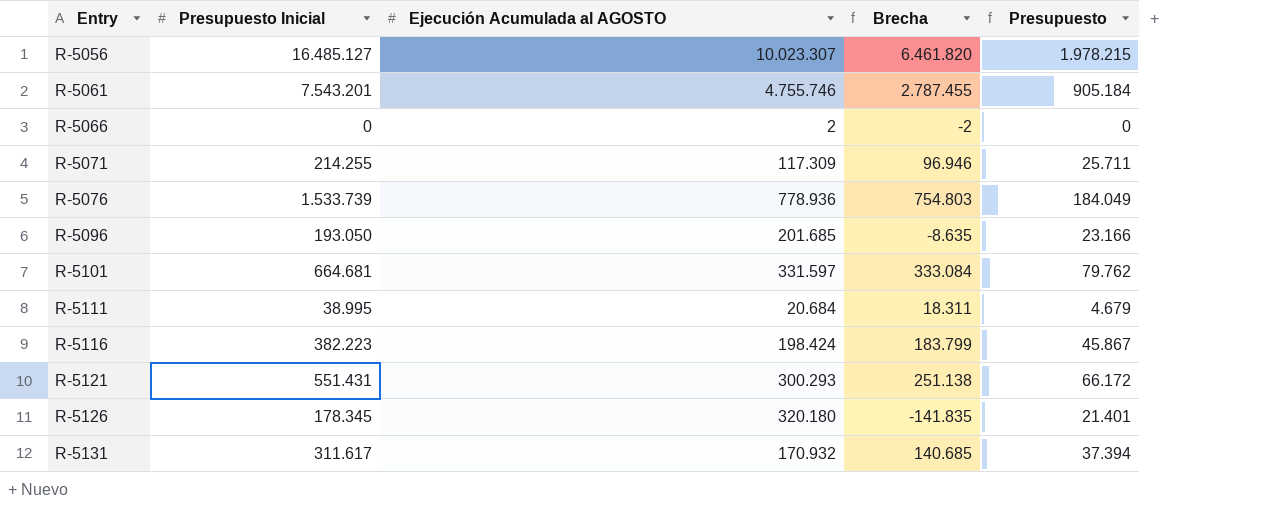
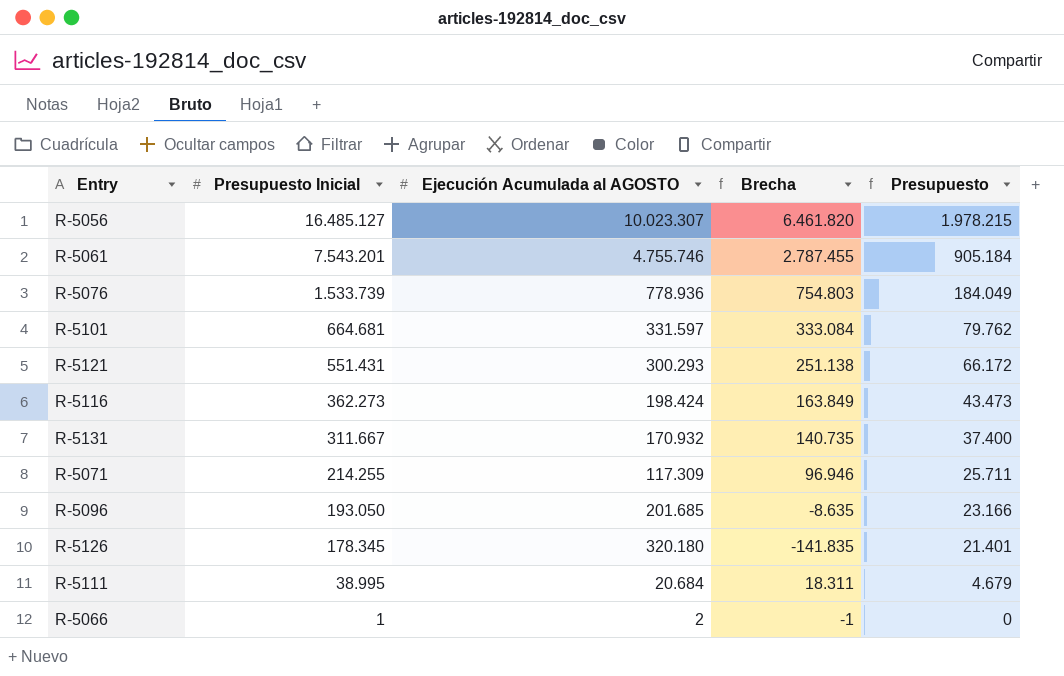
row order: Entry ascending -> Presupuesto Inicial descending
R-5116 | Presupuesto Inicial: 382.223 -> 362.273
R-5116 | Brecha: 183.799 -> 163.849
R-5116 | Presupuesto: 45.867 -> 43.473
R-5131 | Presupuesto Inicial: 311.617 -> 311.667
R-5131 | Brecha: 140.685 -> 140.735
R-5131 | Presupuesto: 37.394 -> 37.400
R-5066 | Presupuesto Inicial: 0 -> 1
R-5066 | Brecha: -2 -> -1

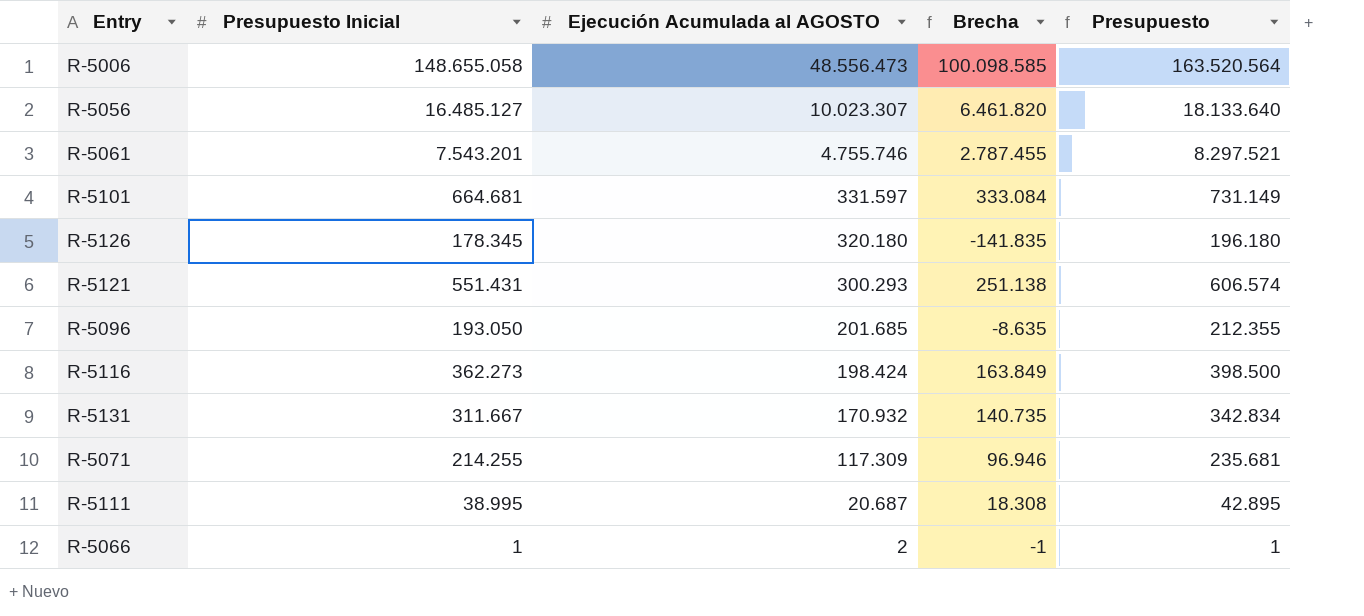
row order: Presupuesto Inicial descending -> Ejecución Acumulada al AGOSTO descending
column Presupuesto | formula: [Presupuesto Inicial] * 0,12 -> [Presupuesto Inicial] * 1,1
row R-5076: 1.533.739 | 778.936 | 754.803 | 184.049 -> none
row R-5006: none -> 148.655.058 | 48.556.473 | 100.098.585 | 163.520.564
R-5111 | Ejecución Acumulada al AGOSTO: 20.684 -> 20.687
R-5111 | Brecha: 18.311 -> 18.308

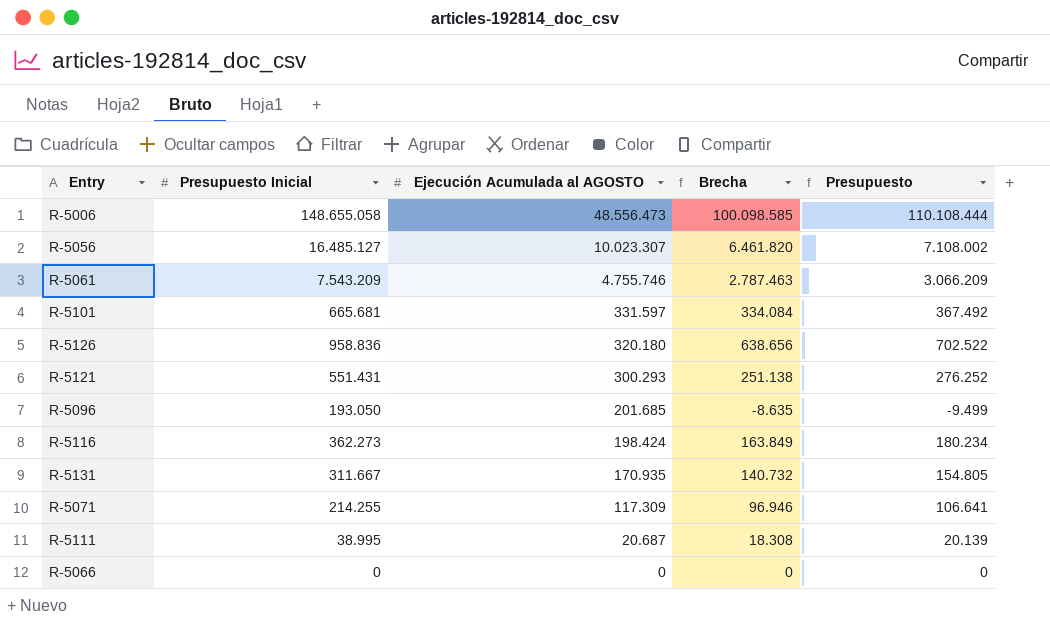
column Presupuesto | formula: [Presupuesto Inicial] * 1,1 -> [Brecha] * 1,1
R-5061 | Presupuesto Inicial: 7.543.201 -> 7.543.209
R-5061 | Brecha: 2.787.455 -> 2.787.463
R-5101 | Presupuesto Inicial: 664.681 -> 665.681
R-5101 | Brecha: 333.084 -> 334.084
R-5126 | Presupuesto Inicial: 178.345 -> 958.836
R-5126 | Brecha: -141.835 -> 638.656
R-5131 | Ejecución Acumulada al AGOSTO: 170.932 -> 170.935
R-5131 | Brecha: 140.735 -> 140.732
R-5066 | Presupuesto Inicial: 1 -> 0
R-5066 | Ejecución Acumulada al AGOSTO: 2 -> 0
R-5066 | Brecha: -1 -> 0

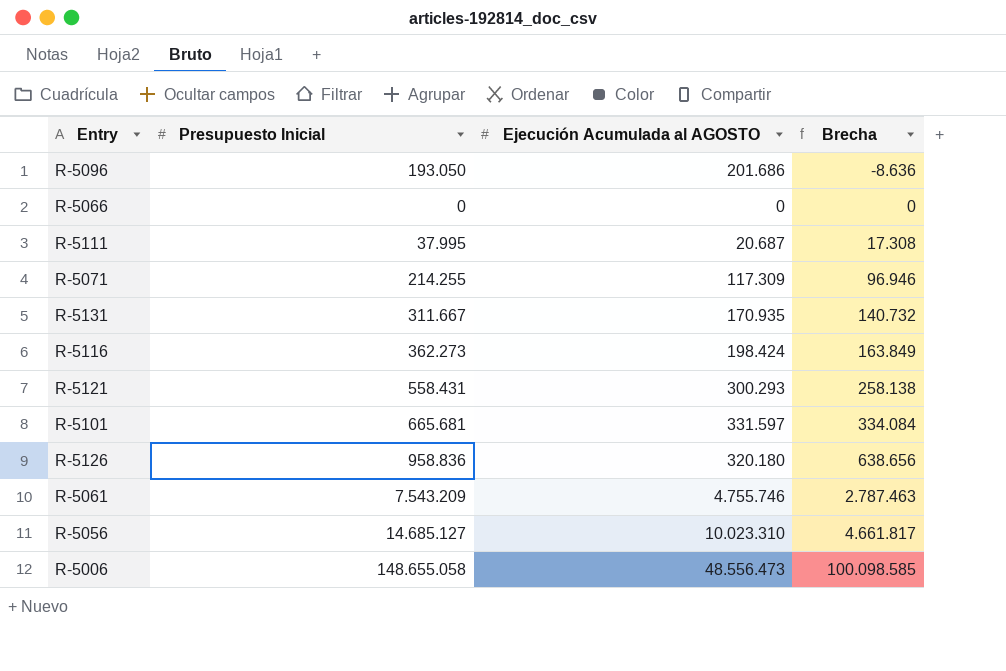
row order: Ejecución Acumulada al AGOSTO descending -> Brecha ascending
column Presupuesto | formula: [Brecha] * 1,1 -> none
R-5096 | Ejecución Acumulada al AGOSTO: 201.685 -> 201.686
R-5096 | Brecha: -8.635 -> -8.636
R-5111 | Presupuesto Inicial: 38.995 -> 37.995
R-5111 | Brecha: 18.308 -> 17.308
R-5121 | Presupuesto Inicial: 551.431 -> 558.431
R-5121 | Brecha: 251.138 -> 258.138
R-5056 | Presupuesto Inicial: 16.485.127 -> 14.685.127
R-5056 | Ejecución Acumulada al AGOSTO: 10.023.307 -> 10.023.310
R-5056 | Brecha: 6.461.820 -> 4.661.817

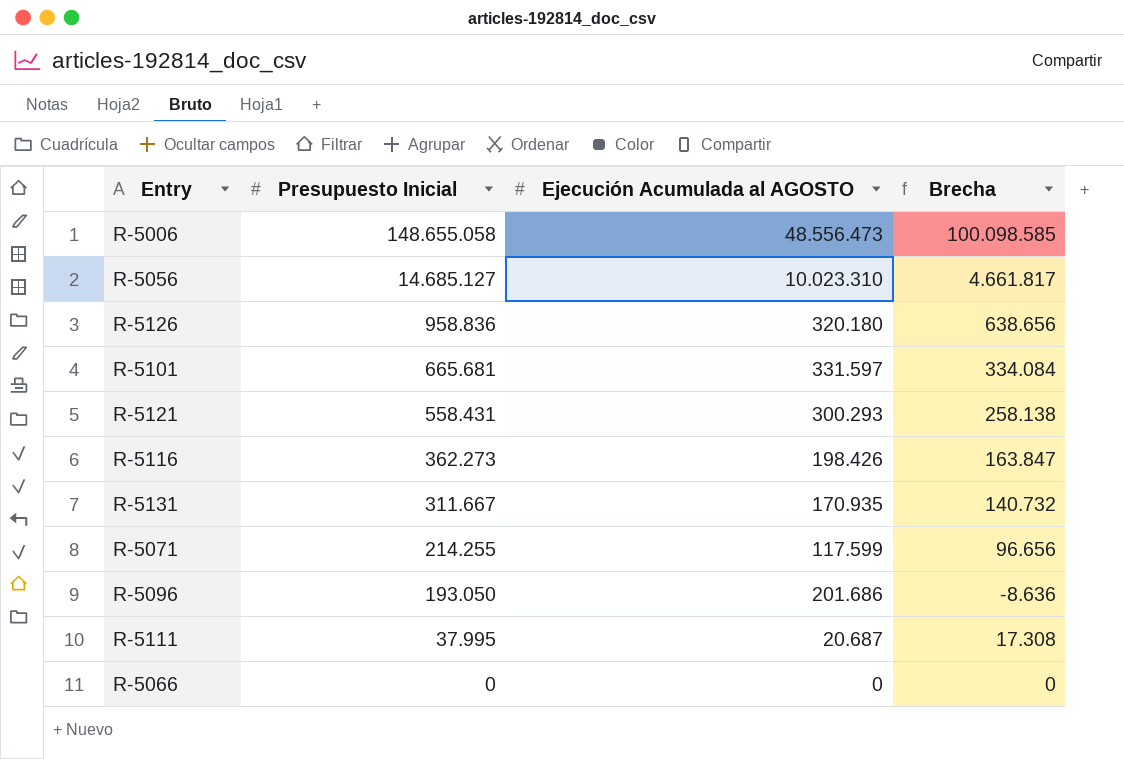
row order: Brecha ascending -> Presupuesto Inicial descending
row R-5061: 7.543.209 | 4.755.746 | 2.787.463 -> none
R-5116 | Ejecución Acumulada al AGOSTO: 198.424 -> 198.426
R-5116 | Brecha: 163.849 -> 163.847
R-5071 | Ejecución Acumulada al AGOSTO: 117.309 -> 117.599
R-5071 | Brecha: 96.946 -> 96.656

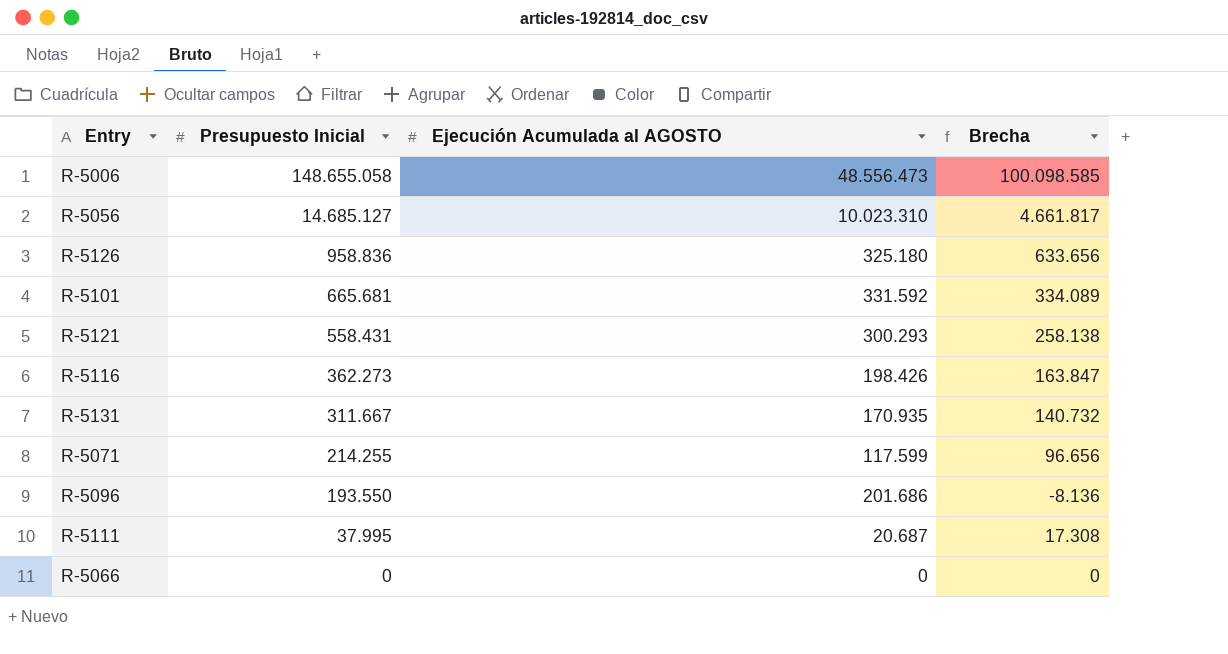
R-5126 | Ejecución Acumulada al AGOSTO: 320.180 -> 325.180
R-5126 | Brecha: 638.656 -> 633.656
R-5101 | Ejecución Acumulada al AGOSTO: 331.597 -> 331.592
R-5101 | Brecha: 334.084 -> 334.089
R-5096 | Presupuesto Inicial: 193.050 -> 193.550
R-5096 | Brecha: -8.636 -> -8.136

